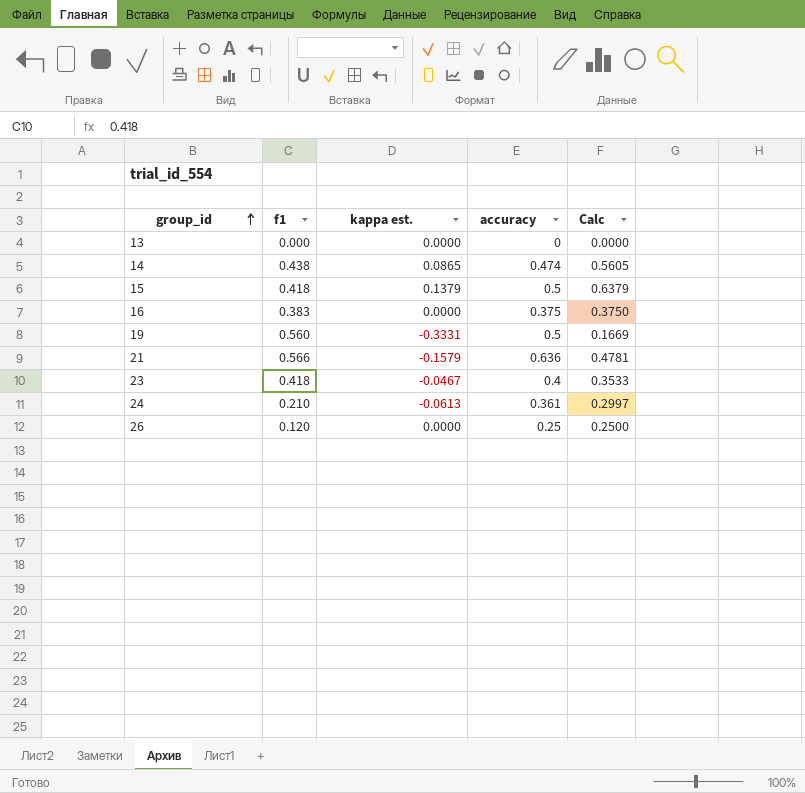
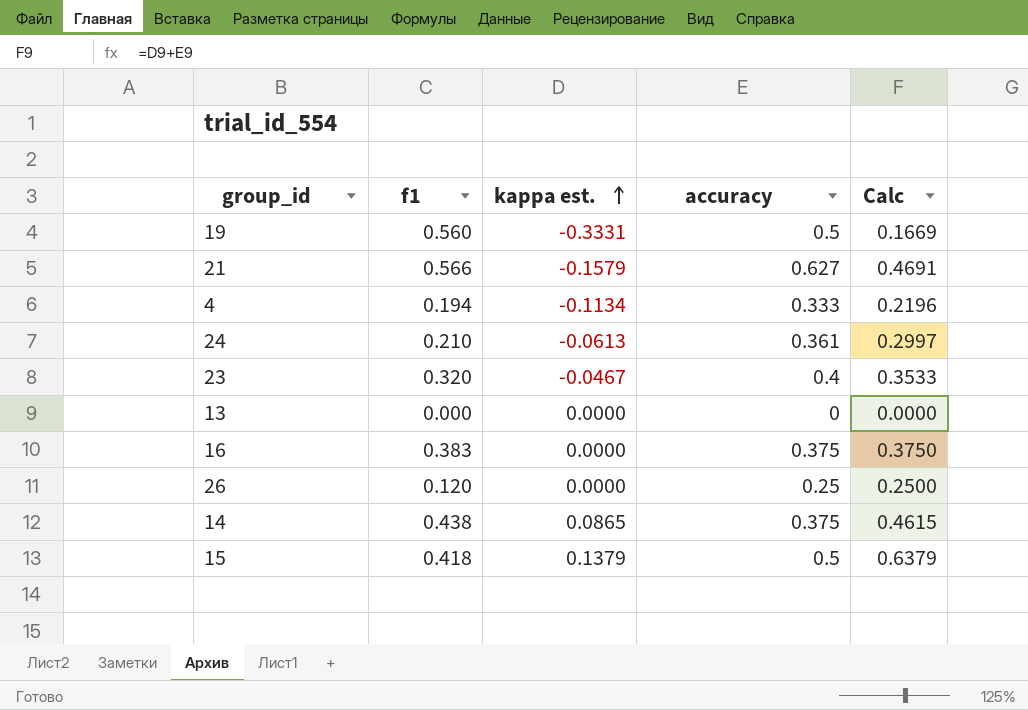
row order: group_id ascending -> kappa est. ascending
21 | accuracy: 0.636 -> 0.627
21 | Calc: 0.4781 -> 0.4691
row 4: none -> 0.194 | -0.1134 | 0.333 | 0.2196
23 | f1: 0.418 -> 0.320
14 | accuracy: 0.474 -> 0.375
14 | Calc: 0.5605 -> 0.4615

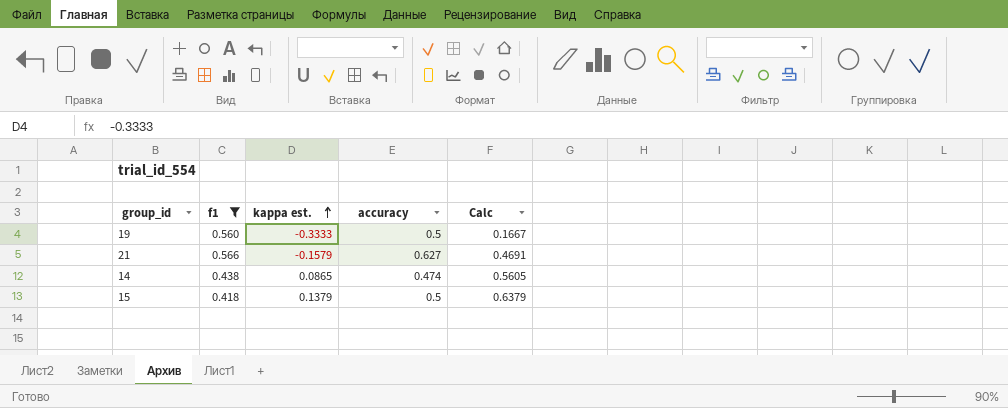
filter: none -> f1 >= 0.418
19 | kappa est.: -0.3331 -> -0.3333
19 | Calc: 0.1669 -> 0.1667
14 | accuracy: 0.375 -> 0.474
14 | Calc: 0.4615 -> 0.5605

